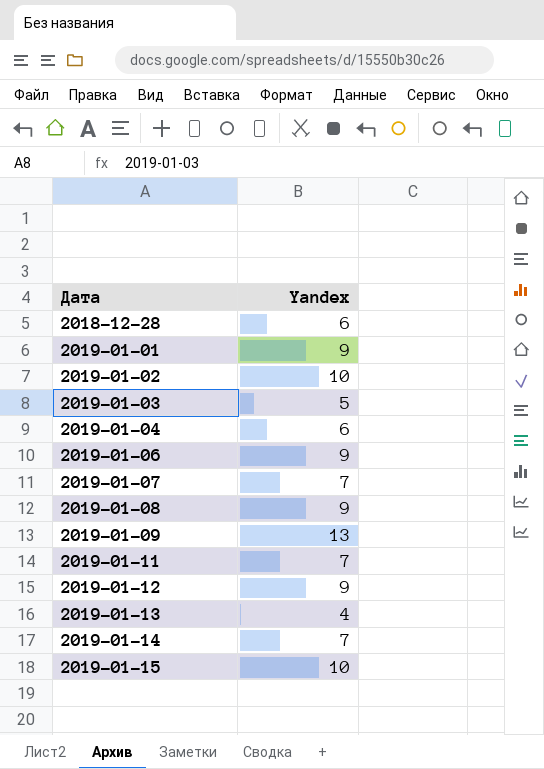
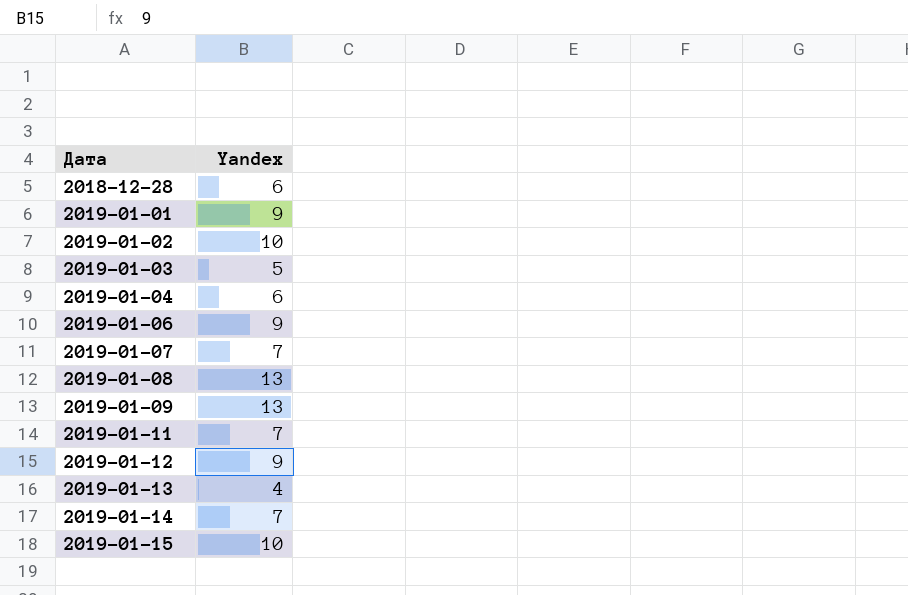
2019-01-08 | Yandex: 9 -> 13

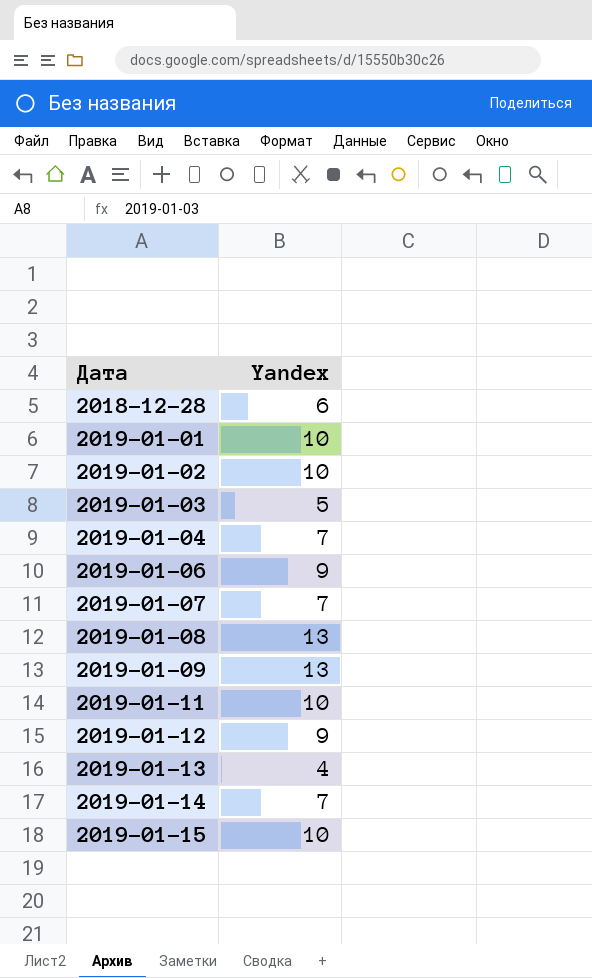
2019-01-01 | Yandex: 9 -> 10
2019-01-04 | Yandex: 6 -> 7
2019-01-11 | Yandex: 7 -> 10

